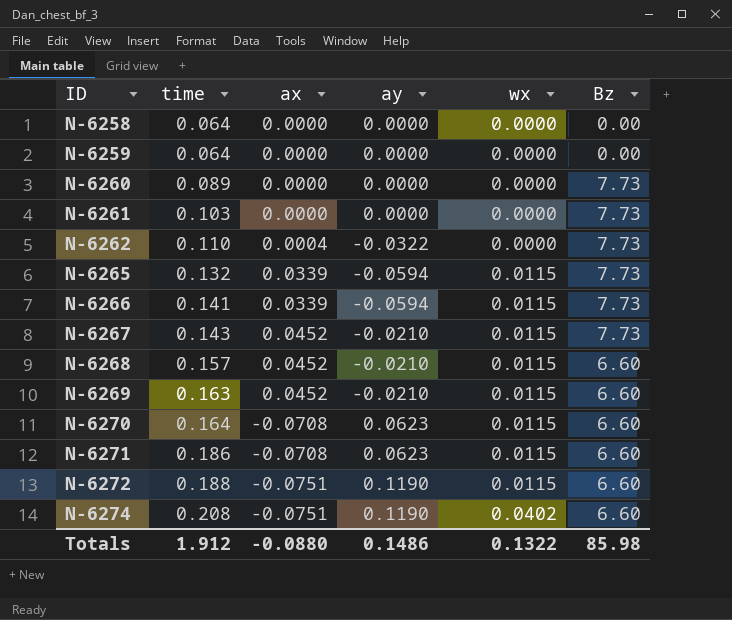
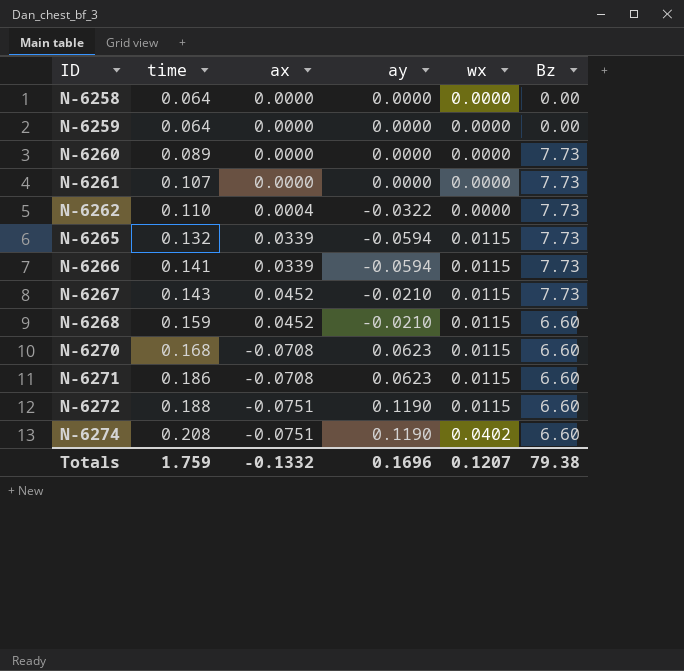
row N-6269: 0.163 | 0.0452 | -0.0210 | 0.0115 | 6.60 -> none
N-6261 | time: 0.103 -> 0.107
N-6268 | time: 0.157 -> 0.159
N-6270 | time: 0.164 -> 0.168
Totals | time: 1.912 -> 1.759
Totals | ax: -0.0880 -> -0.1332
Totals | ay: 0.1486 -> 0.1696
Totals | wx: 0.1322 -> 0.1207
Totals | Bz: 85.98 -> 79.38

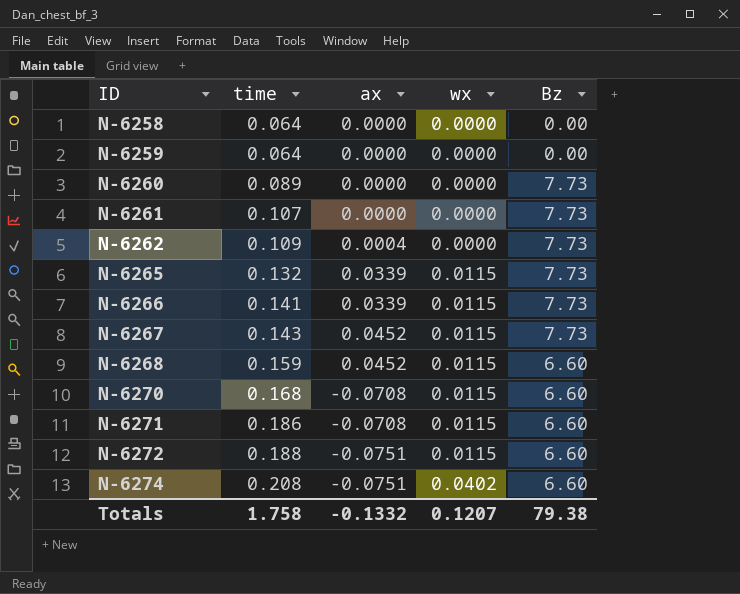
column ay | position: 4 -> none
N-6262 | time: 0.110 -> 0.109
Totals | time: 1.759 -> 1.758

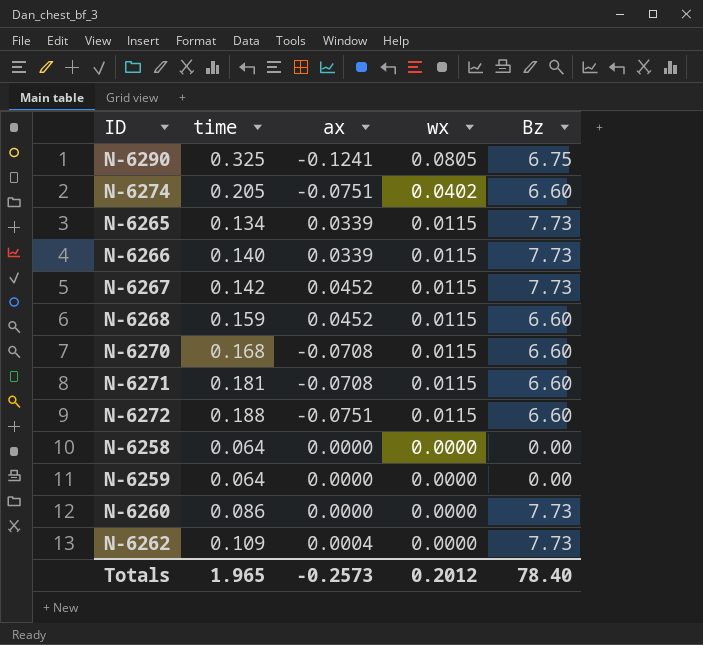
row order: ID ascending -> wx descending
row N-6261: 0.107 | 0.0000 | 0.0000 | 7.73 -> none
row N-6290: none -> 0.325 | -0.1241 | 0.0805 | 6.75
N-6274 | time: 0.208 -> 0.205
N-6265 | time: 0.132 -> 0.134
N-6266 | time: 0.141 -> 0.140
N-6267 | time: 0.143 -> 0.142
N-6271 | time: 0.186 -> 0.181
N-6260 | time: 0.089 -> 0.086
Totals | time: 1.758 -> 1.965
Totals | ax: -0.1332 -> -0.2573
Totals | wx: 0.1207 -> 0.2012
Totals | Bz: 79.38 -> 78.40

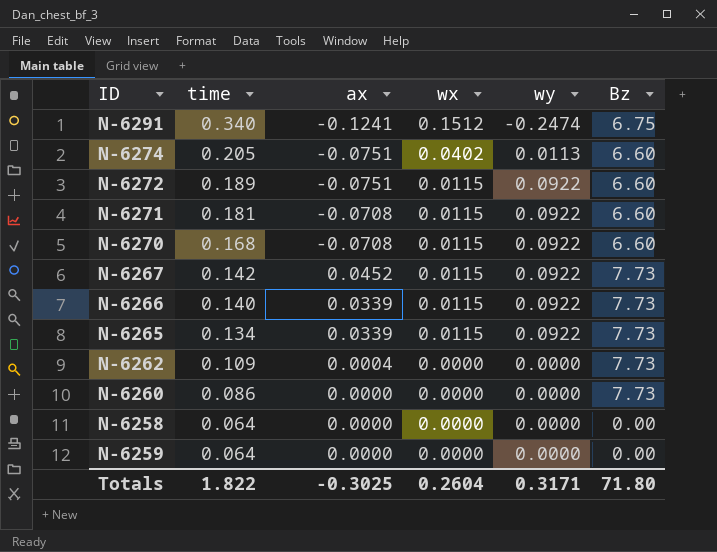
row order: wx descending -> time descending
column wy | position: none -> 5
row N-6290: 0.325 | -0.1241 | 0.0805 | 6.75 -> none
row N-6268: 0.159 | 0.0452 | 0.0115 | 6.60 -> none
row N-6291: none -> 0.340 | -0.1241 | 0.1512 | -0.2474 | 6.75
N-6272 | time: 0.188 -> 0.189
Totals | time: 1.965 -> 1.822
Totals | ax: -0.2573 -> -0.3025
Totals | wx: 0.2012 -> 0.2604
Totals | Bz: 78.40 -> 71.80

